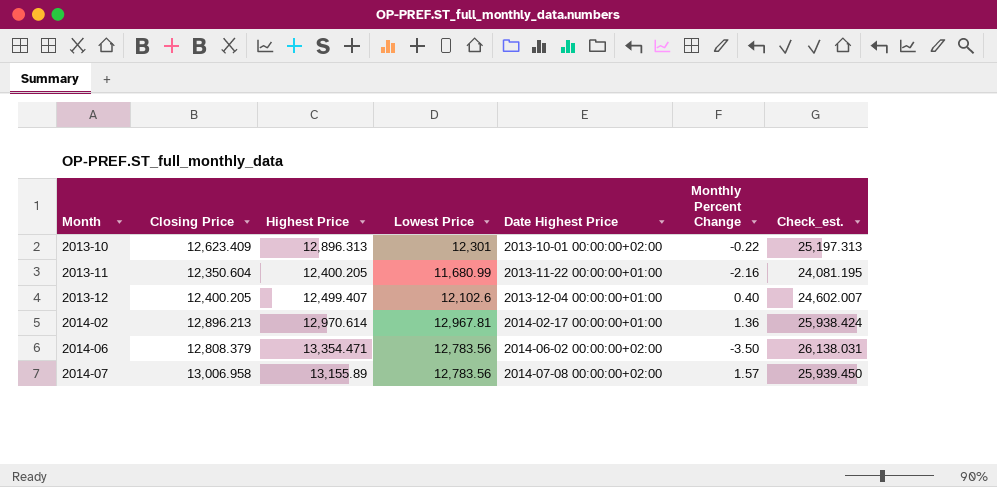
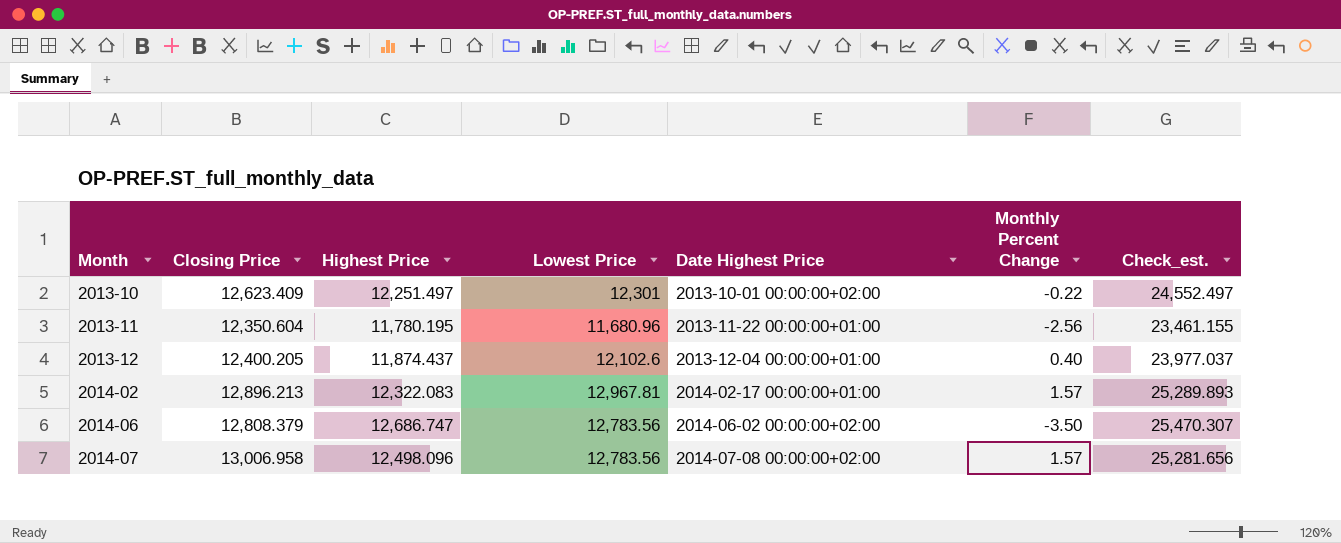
2013-10 | Highest Price: 12,896.313 -> 12,251.497
2013-10 | Check_est.: 25,197.313 -> 24,552.497
2013-11 | Highest Price: 12,400.205 -> 11,780.195
2013-11 | Lowest Price: 11,680.99 -> 11,680.96
2013-11 | Monthly Percent Change: -2.16 -> -2.56
2013-11 | Check_est.: 24,081.195 -> 23,461.155
2013-12 | Highest Price: 12,499.407 -> 11,874.437
2013-12 | Check_est.: 24,602.007 -> 23,977.037
2014-02 | Highest Price: 12,970.614 -> 12,322.083
2014-02 | Monthly Percent Change: 1.36 -> 1.57
2014-02 | Check_est.: 25,938.424 -> 25,289.893
2014-06 | Highest Price: 13,354.471 -> 12,686.747
2014-06 | Check_est.: 26,138.031 -> 25,470.307
2014-07 | Highest Price: 13,155.89 -> 12,498.096
2014-07 | Check_est.: 25,939.450 -> 25,281.656

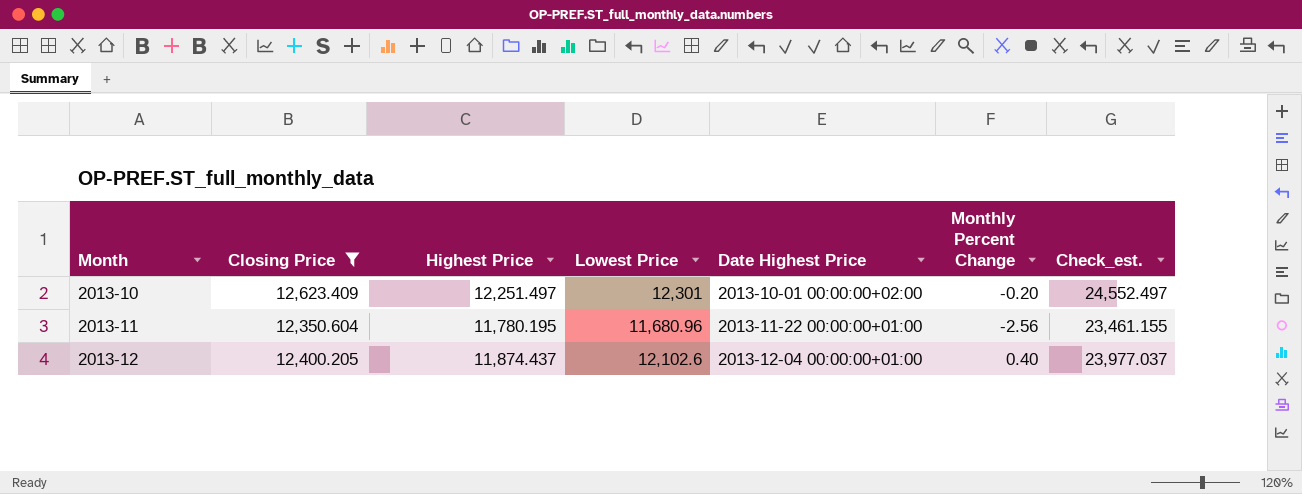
filter: none -> Closing Price <= 12,623.409
2013-10 | Monthly Percent Change: -0.22 -> -0.20

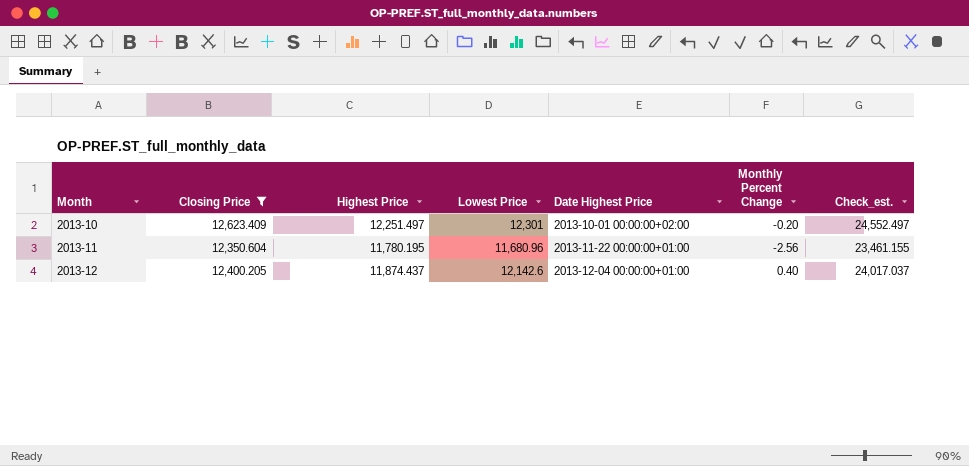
2013-12 | Lowest Price: 12,102.6 -> 12,142.6
2013-12 | Check_est.: 23,977.037 -> 24,017.037

